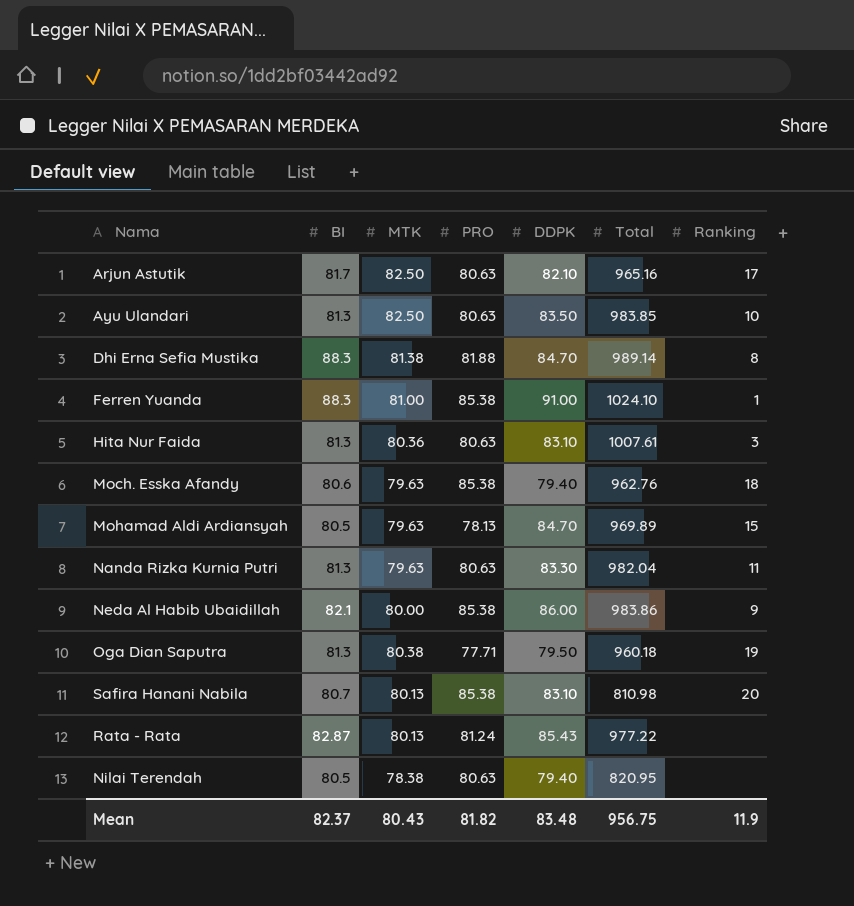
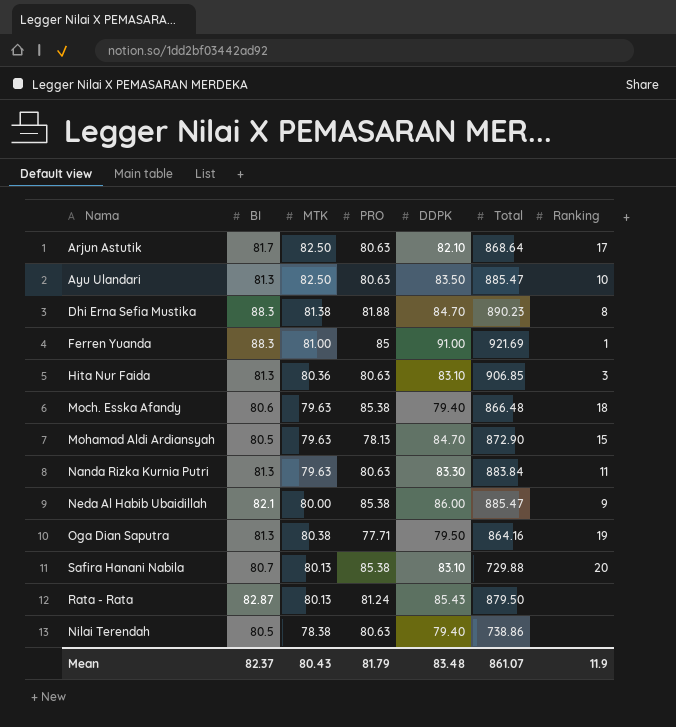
Arjun Astutik | Total: 965.16 -> 868.64
Ayu Ulandari | Total: 983.85 -> 885.47
Dhi Erna Sefia Mustika | Total: 989.14 -> 890.23
Ferren Yuanda | PRO: 85.38 -> 85
Ferren Yuanda | Total: 1024.10 -> 921.69
Hita Nur Faida | Total: 1007.61 -> 906.85
Moch. Esska Afandy | Total: 962.76 -> 866.48
Mohamad Aldi Ardiansyah | Total: 969.89 -> 872.90
Nanda Rizka Kurnia Putri | Total: 982.04 -> 883.84
Neda Al Habib Ubaidillah | Total: 983.86 -> 885.47
Oga Dian Saputra | Total: 960.18 -> 864.16
Safira Hanani Nabila | Total: 810.98 -> 729.88
Rata - Rata | Total: 977.22 -> 879.50
Nilai Terendah | Total: 820.95 -> 738.86
Mean | PRO: 81.82 -> 81.79
Mean | Total: 956.75 -> 861.07

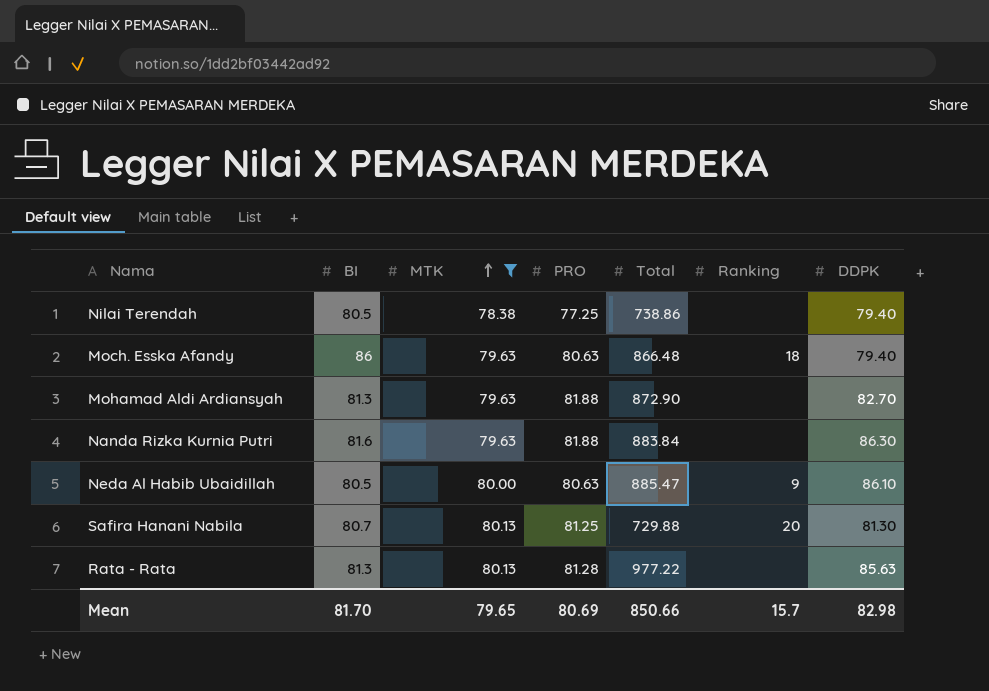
filter: none -> MTK <= 80.13
row order: none -> MTK ascending
column DDPK | position: 5 -> 7
Nilai Terendah | PRO: 80.63 -> 77.25
Moch. Esska Afandy | BI: 80.6 -> 86
Moch. Esska Afandy | PRO: 85.38 -> 80.63
Mohamad Aldi Ardiansyah | BI: 80.5 -> 81.3
Mohamad Aldi Ardiansyah | PRO: 78.13 -> 81.88
Mohamad Aldi Ardiansyah | Ranking: 15 -> none
Mohamad Aldi Ardiansyah | DDPK: 84.70 -> 82.70
Nanda Rizka Kurnia Putri | BI: 81.3 -> 81.6
Nanda Rizka Kurnia Putri | PRO: 80.63 -> 81.88
Nanda Rizka Kurnia Putri | Ranking: 11 -> none
Nanda Rizka Kurnia Putri | DDPK: 83.30 -> 86.30
Neda Al Habib Ubaidillah | BI: 82.1 -> 80.5
Neda Al Habib Ubaidillah | PRO: 85.38 -> 80.63
Neda Al Habib Ubaidillah | DDPK: 86.00 -> 86.10
Safira Hanani Nabila | PRO: 85.38 -> 81.25
Safira Hanani Nabila | DDPK: 83.10 -> 81.30
Rata - Rata | BI: 82.87 -> 81.3
Rata - Rata | PRO: 81.24 -> 81.28
Rata - Rata | Total: 879.50 -> 977.22
Rata - Rata | DDPK: 85.43 -> 85.63
Mean | BI: 82.37 -> 81.70
Mean | MTK: 80.43 -> 79.65
Mean | PRO: 81.79 -> 80.69
Mean | Total: 861.07 -> 850.66
Mean | Ranking: 11.9 -> 15.7
Mean | DDPK: 83.48 -> 82.98

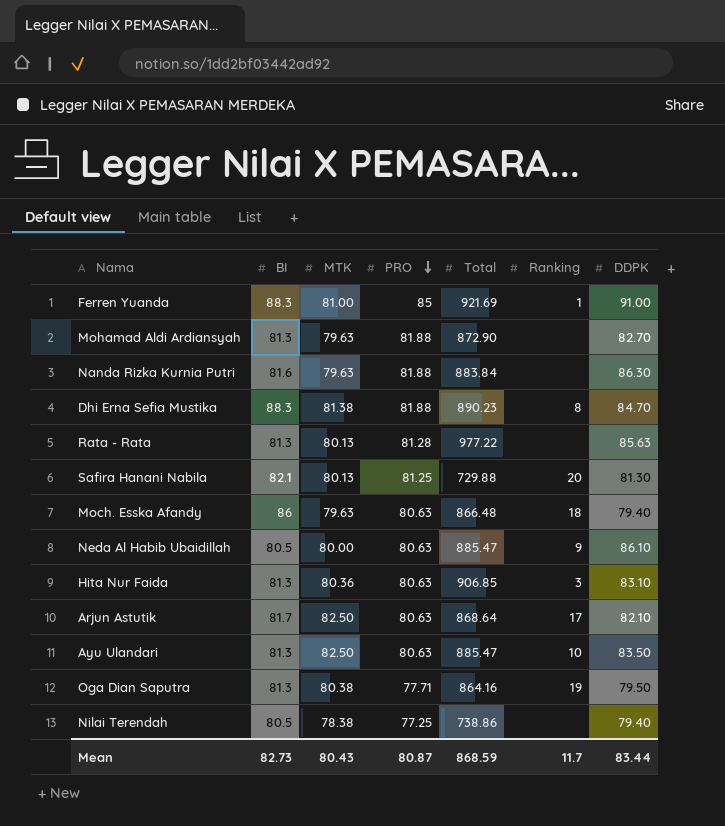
filter: MTK <= 80.13 -> none
row order: MTK ascending -> PRO descending
Safira Hanani Nabila | BI: 80.7 -> 82.1
Mean | BI: 81.70 -> 82.73
Mean | MTK: 79.65 -> 80.43
Mean | PRO: 80.69 -> 80.87
Mean | Total: 850.66 -> 868.59
Mean | Ranking: 15.7 -> 11.7
Mean | DDPK: 82.98 -> 83.44

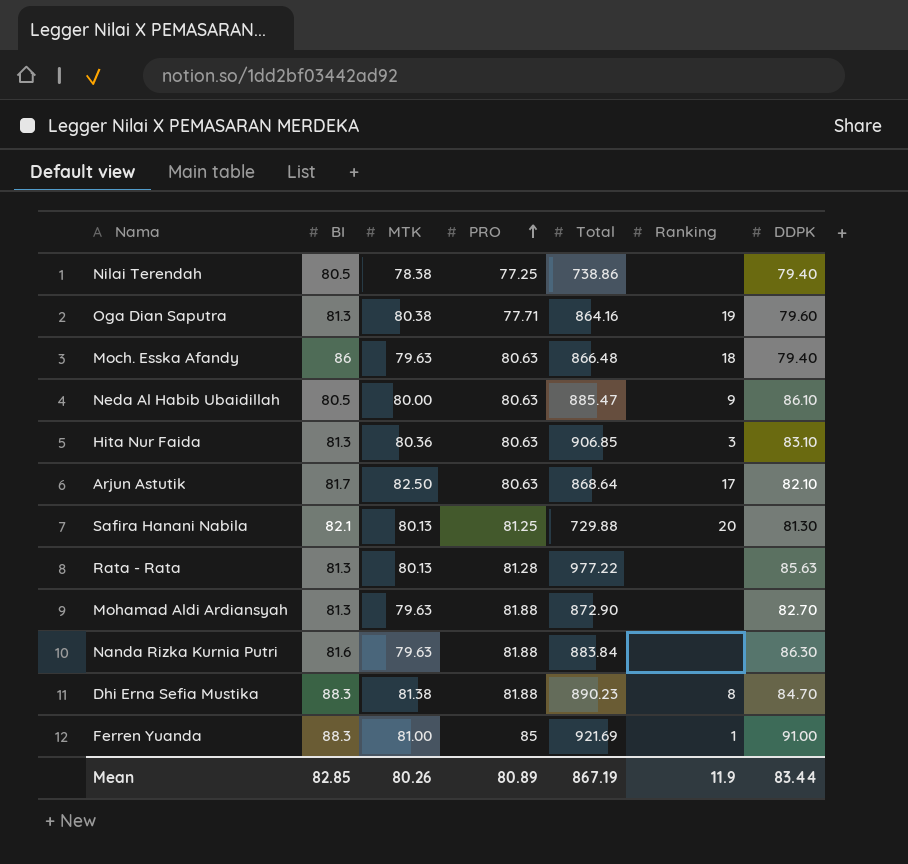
row order: PRO descending -> PRO ascending
row Ayu Ulandari: 81.3 | 82.50 | 80.63 | 885.47 | 10 | 83.50 -> none
Oga Dian Saputra | DDPK: 79.50 -> 79.60
Mean | BI: 82.73 -> 82.85
Mean | MTK: 80.43 -> 80.26
Mean | PRO: 80.87 -> 80.89
Mean | Total: 868.59 -> 867.19
Mean | Ranking: 11.7 -> 11.9

